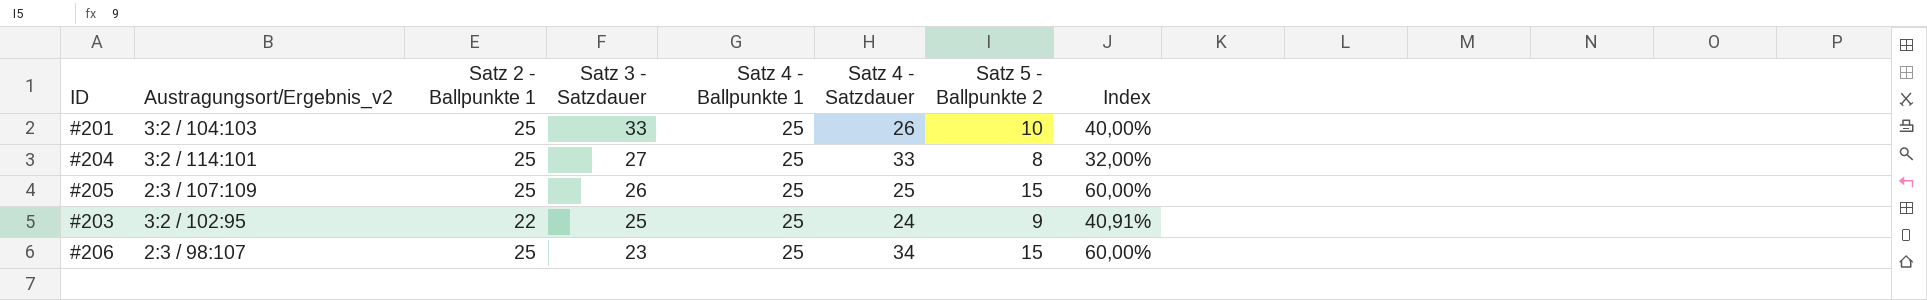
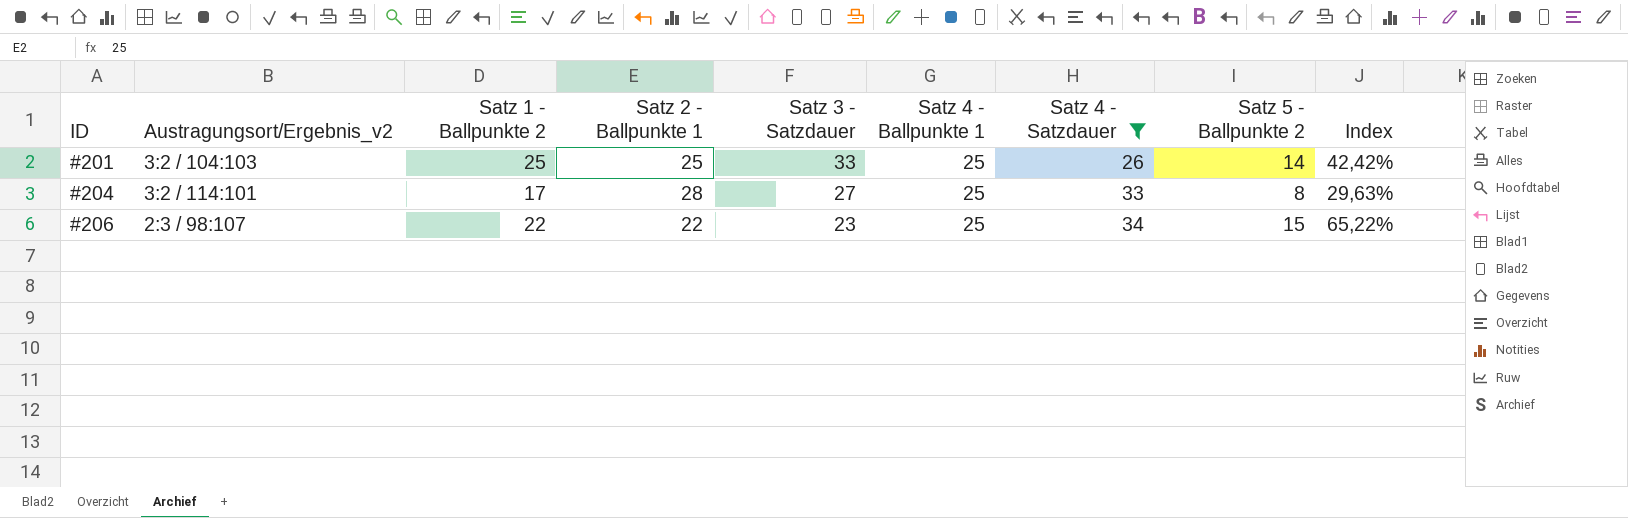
filter: none -> Satz 4 - Satzdauer >= 26
column Satz 1 - Ballpunkte 2 | position: none -> 3
column Index | formula: [Satz 5 - Ballpunkte 2] / [Satz 2 - Ballpunkte 1] -> [Satz 5 - Ballpunkte 2] / [Satz 3 - Satzdauer]
#201 | Satz 5 - Ballpunkte 2: 10 -> 14
#204 | Satz 2 - Ballpunkte 1: 25 -> 28
#206 | Satz 2 - Ballpunkte 1: 25 -> 22

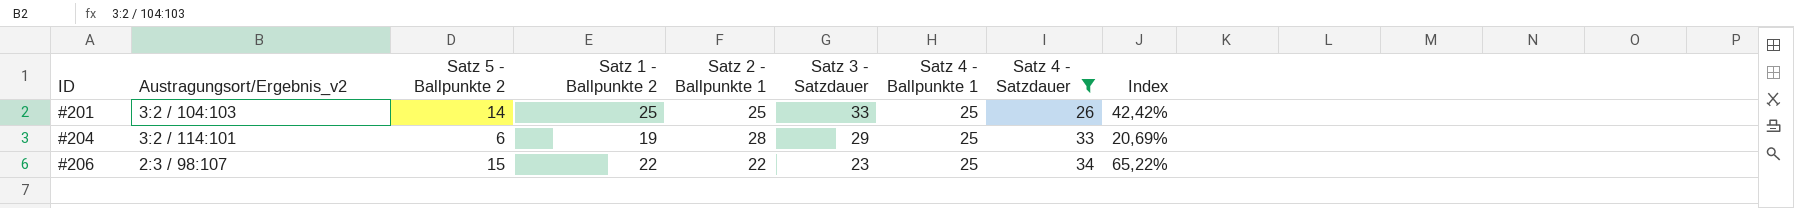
column Satz 5 - Ballpunkte 2 | position: 8 -> 3
#204 | Satz 5 - Ballpunkte 2: 8 -> 6
#204 | Satz 1 - Ballpunkte 2: 17 -> 19
#204 | Satz 3 - Satzdauer: 27 -> 29
#204 | Index: 29,63% -> 20,69%

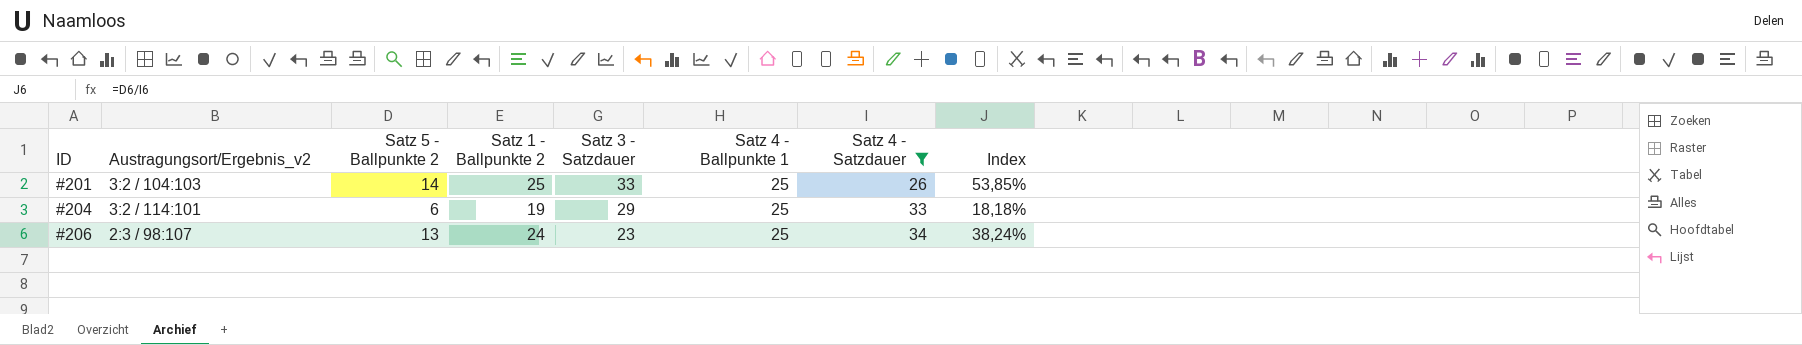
column Satz 2 - Ballpunkte 1 | position: 5 -> none
column Index | formula: [Satz 5 - Ballpunkte 2] / [Satz 3 - Satzdauer] -> [Satz 5 - Ballpunkte 2] / [Satz 4 - Satzdauer]
#206 | Satz 5 - Ballpunkte 2: 15 -> 13
#206 | Satz 1 - Ballpunkte 2: 22 -> 24

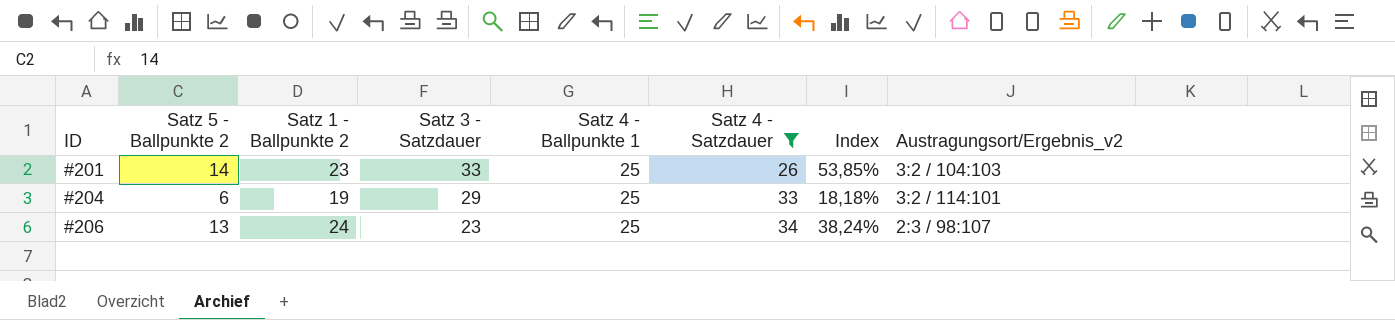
column Austragungsort/Ergebnis_v2 | position: 2 -> 8
#201 | Satz 1 - Ballpunkte 2: 25 -> 23

